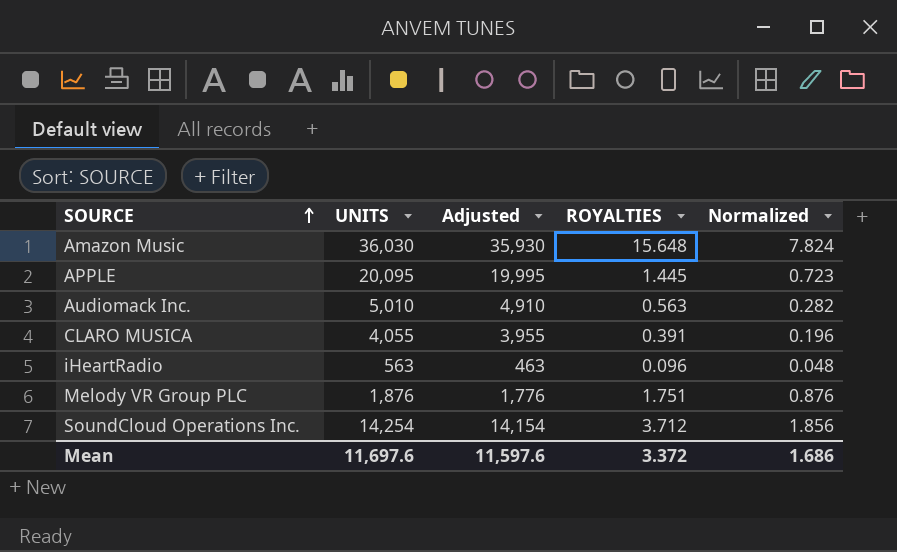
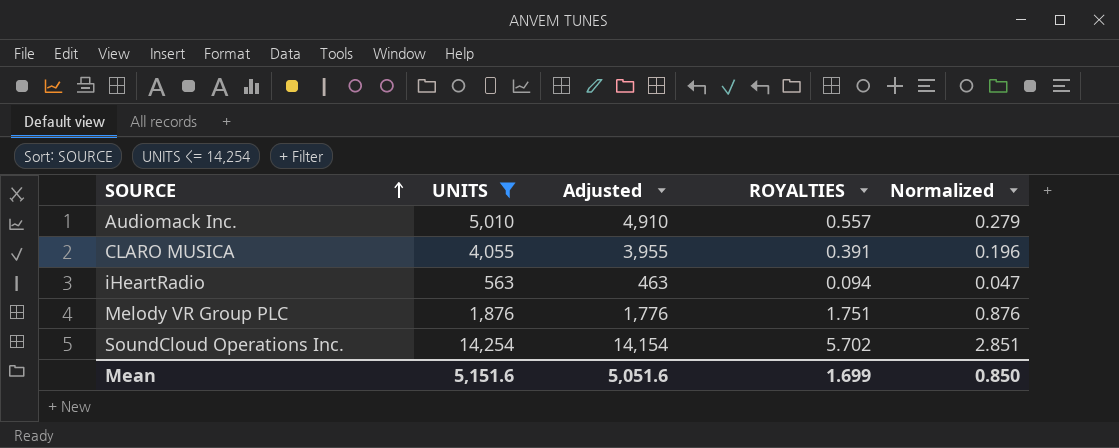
filter: none -> UNITS <= 14,254
Audiomack Inc. | ROYALTIES: 0.563 -> 0.557
Audiomack Inc. | Normalized: 0.282 -> 0.279
iHeartRadio | ROYALTIES: 0.096 -> 0.094
iHeartRadio | Normalized: 0.048 -> 0.047
SoundCloud Operations Inc. | ROYALTIES: 3.712 -> 5.702
SoundCloud Operations Inc. | Normalized: 1.856 -> 2.851
Mean | UNITS: 11,697.6 -> 5,151.6
Mean | Adjusted: 11,597.6 -> 5,051.6
Mean | ROYALTIES: 3.372 -> 1.699
Mean | Normalized: 1.686 -> 0.850

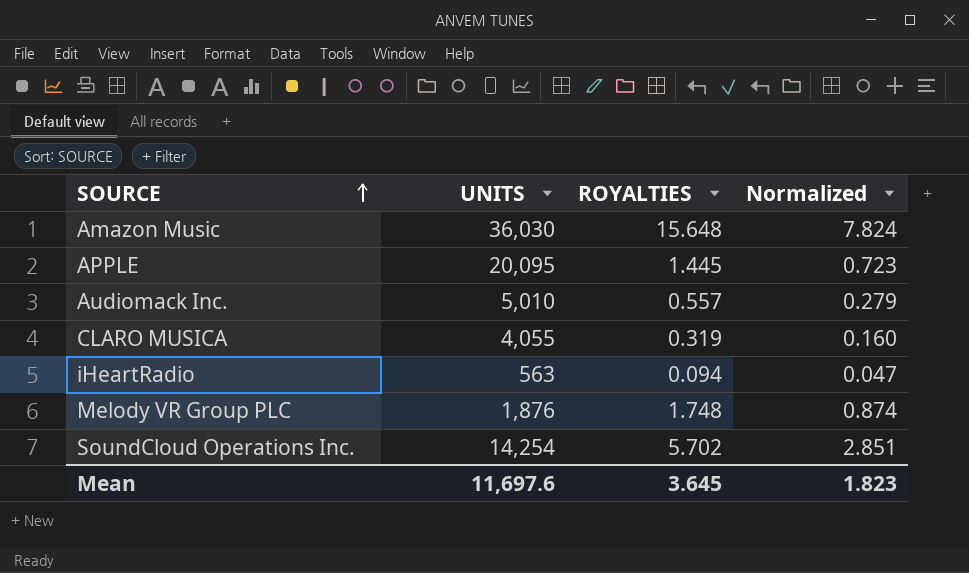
filter: UNITS <= 14,254 -> none
column Adjusted | formula: [UNITS] - 100 -> none
CLARO MUSICA | ROYALTIES: 0.391 -> 0.319
CLARO MUSICA | Normalized: 0.196 -> 0.160
Melody VR Group PLC | ROYALTIES: 1.751 -> 1.748
Melody VR Group PLC | Normalized: 0.876 -> 0.874
Mean | UNITS: 5,151.6 -> 11,697.6
Mean | ROYALTIES: 1.699 -> 3.645
Mean | Normalized: 0.850 -> 1.823

